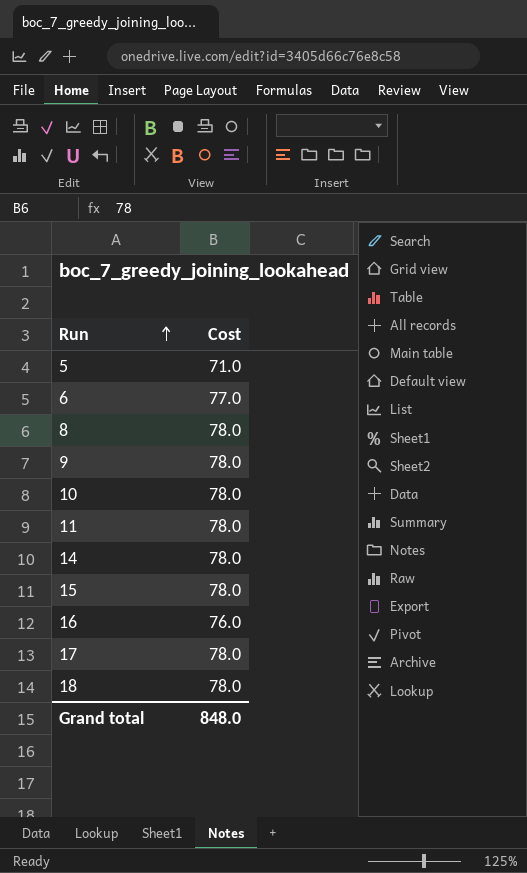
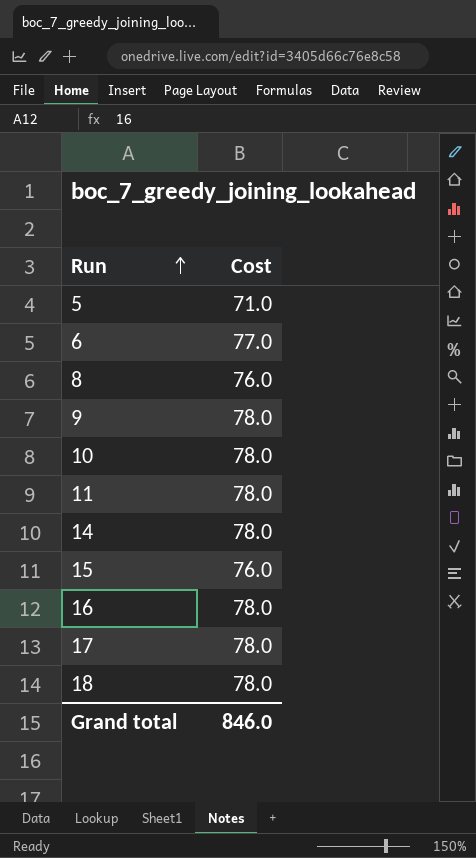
8 | Cost: 78.0 -> 76.0
15 | Cost: 78.0 -> 76.0
16 | Cost: 76.0 -> 78.0
Grand total | Cost: 848.0 -> 846.0

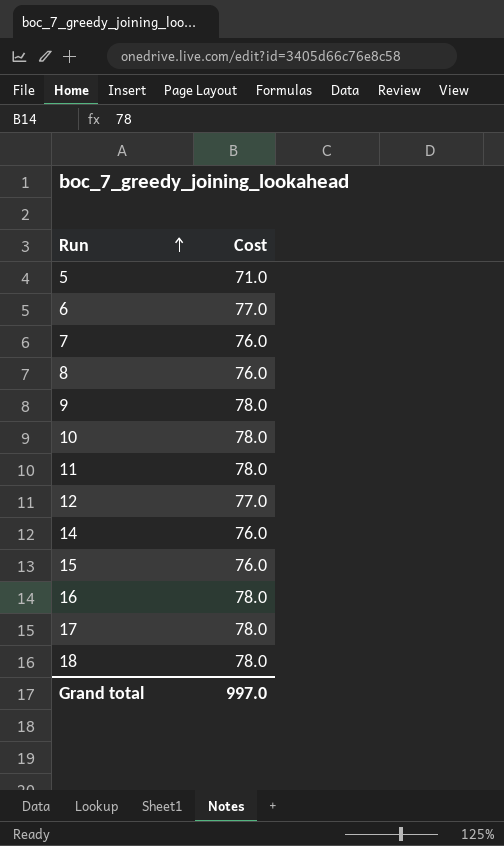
row 7: none -> 76.0
row 12: none -> 77.0
14 | Cost: 78.0 -> 76.0
Grand total | Cost: 846.0 -> 997.0

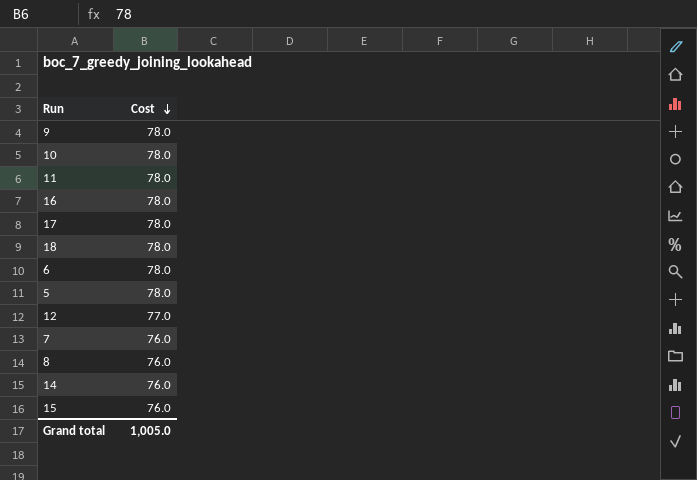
row order: Run ascending -> Cost descending
6 | Cost: 77.0 -> 78.0
5 | Cost: 71.0 -> 78.0
Grand total | Cost: 997.0 -> 1,005.0

